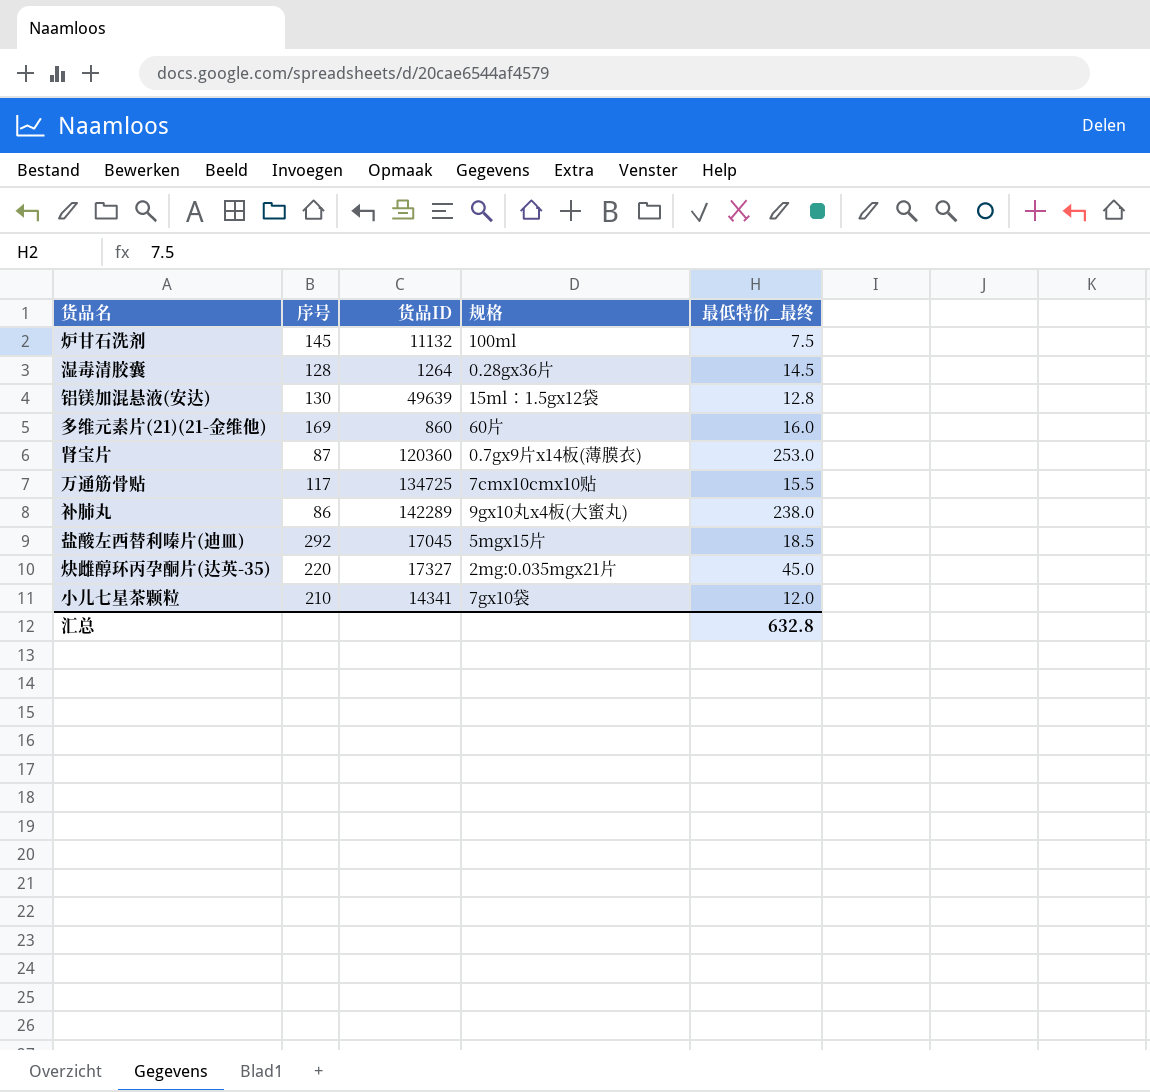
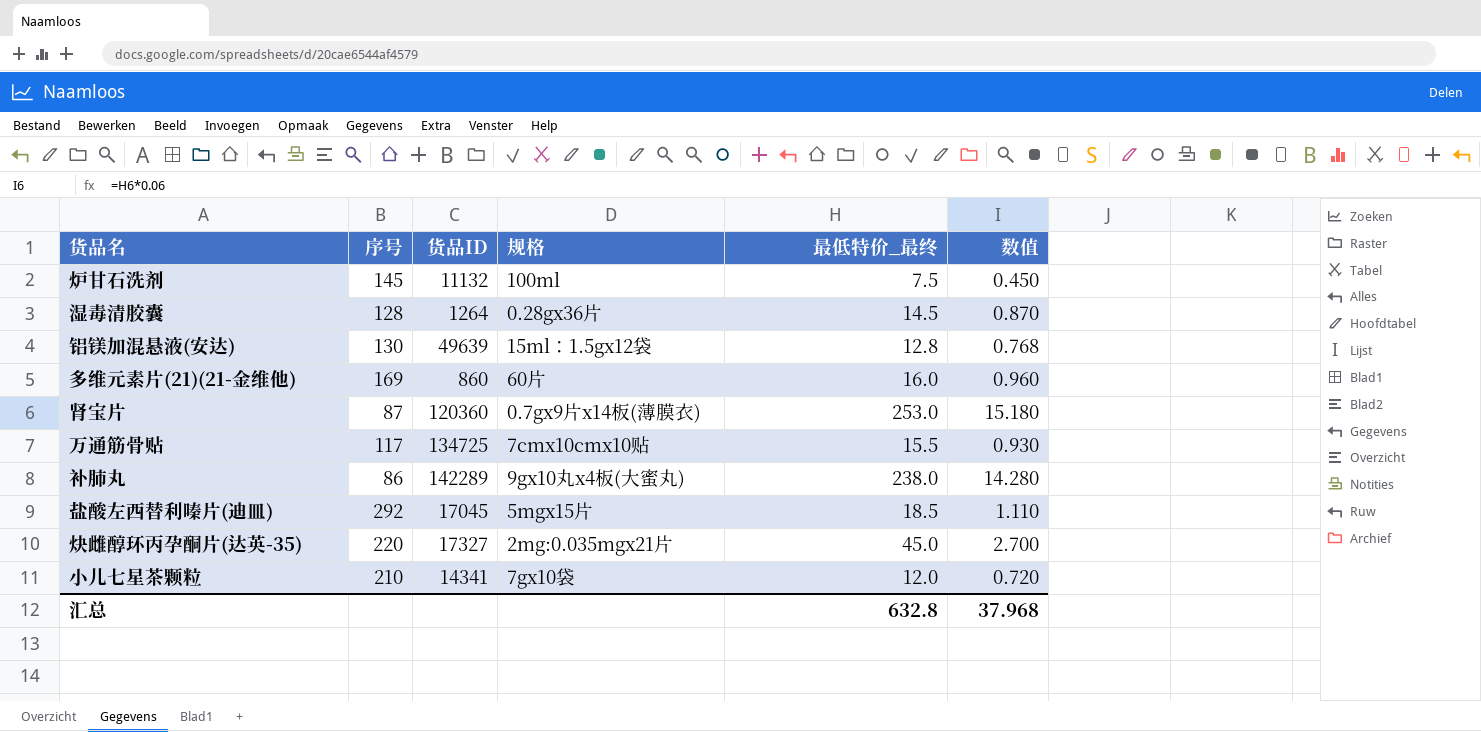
column 数值 | formula: none -> [最低特价_最终] * 0.06

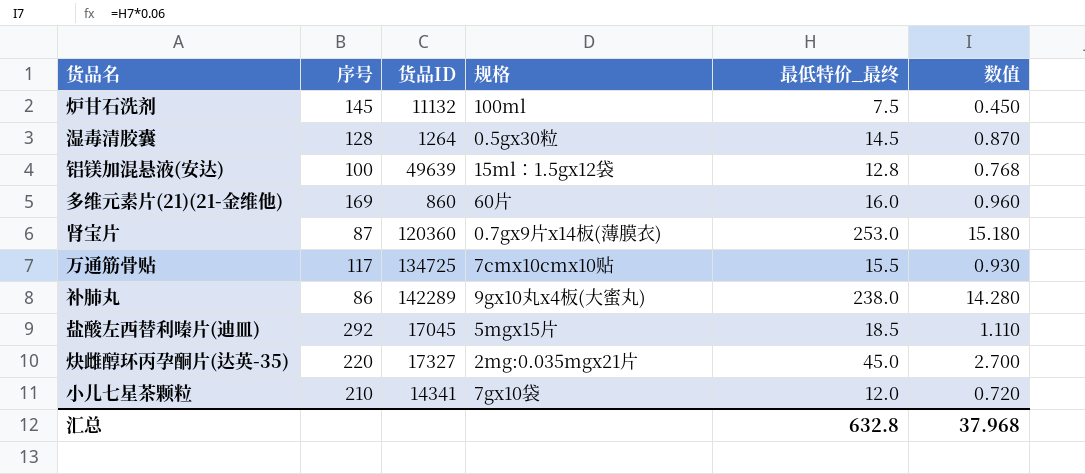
湿毒清胶囊 | 规格: 0.28gx36片 -> 0.5gx30粒
铝镁加混悬液(安达) | 序号: 130 -> 100

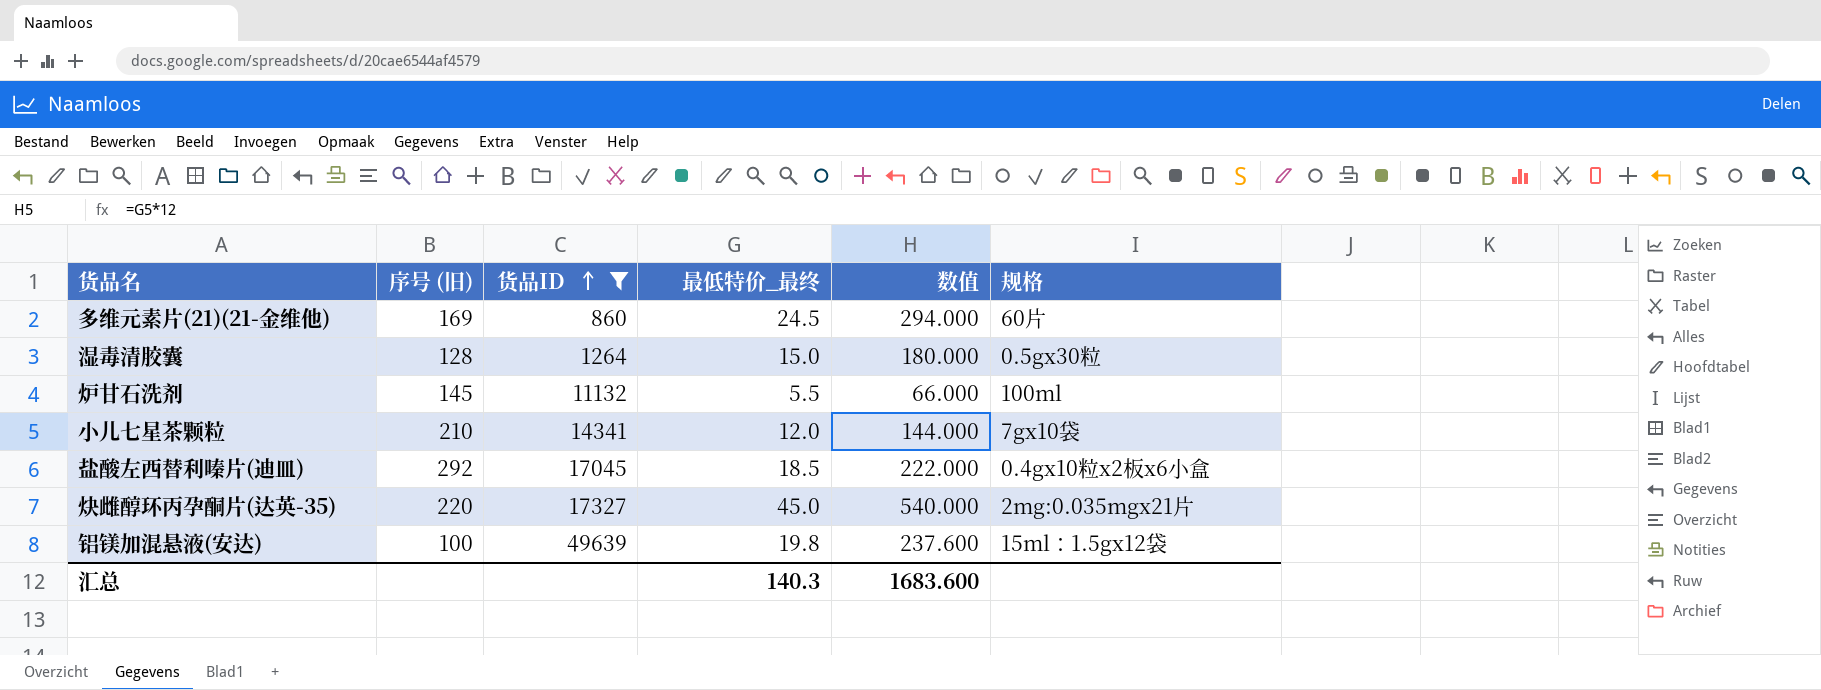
filter: none -> 货品ID <= 49639
row order: none -> 货品ID ascending
column name: 序号 -> 序号 (旧)
column 数值 | formula: [最低特价_最终] * 0.06 -> [最低特价_最终] * 12
column 规格 | position: 4 -> 6
多维元素片(21)(21-金维他) | 最低特价_最终: 16.0 -> 24.5
湿毒清胶囊 | 最低特价_最终: 14.5 -> 15.0
炉甘石洗剂 | 最低特价_最终: 7.5 -> 5.5
盐酸左西替利嗪片(迪皿) | 规格: 5mgx15片 -> 0.4gx10粒x2板x6小盒
铝镁加混悬液(安达) | 最低特价_最终: 12.8 -> 19.8
汇总 | 最低特价_最终: 632.8 -> 140.3
汇总 | 数值: 37.968 -> 1683.600

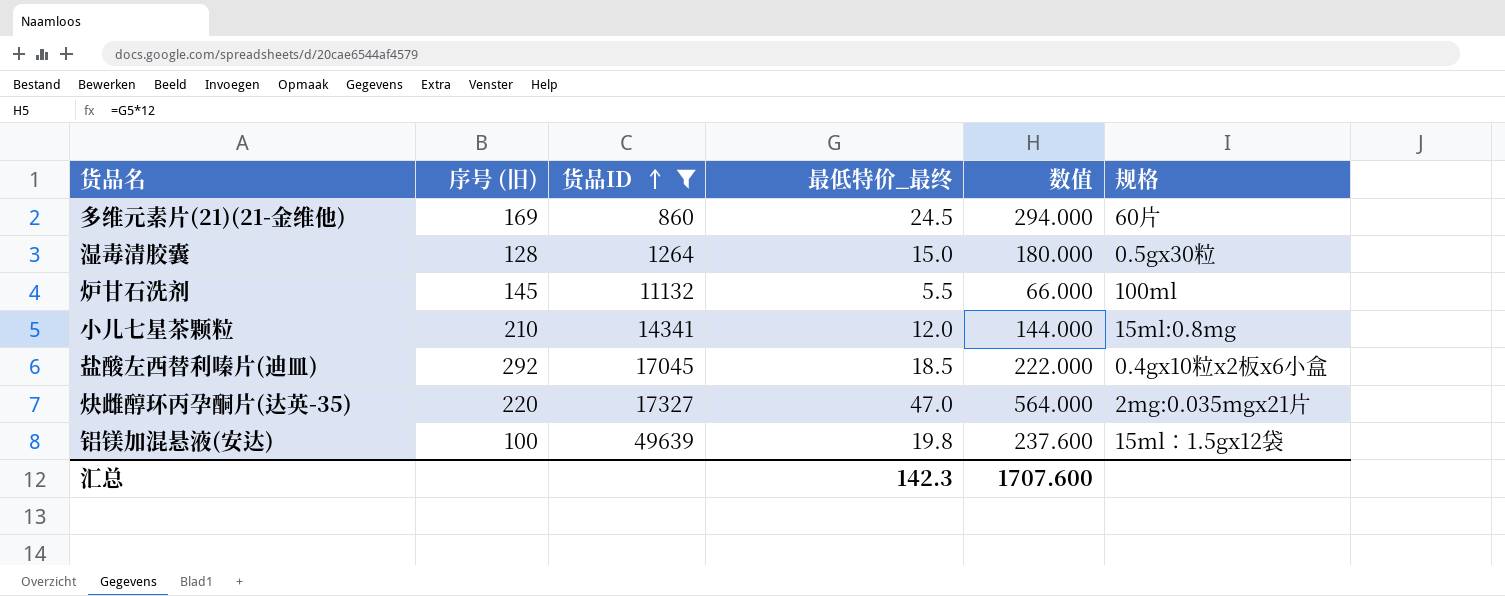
小儿七星茶颗粒 | 规格: 7gx10袋 -> 15ml:0.8mg
炔雌醇环丙孕酮片(达英-35) | 最低特价_最终: 45.0 -> 47.0
炔雌醇环丙孕酮片(达英-35) | 数值: 540.000 -> 564.000
汇总 | 最低特价_最终: 140.3 -> 142.3
汇总 | 数值: 1683.600 -> 1707.600

